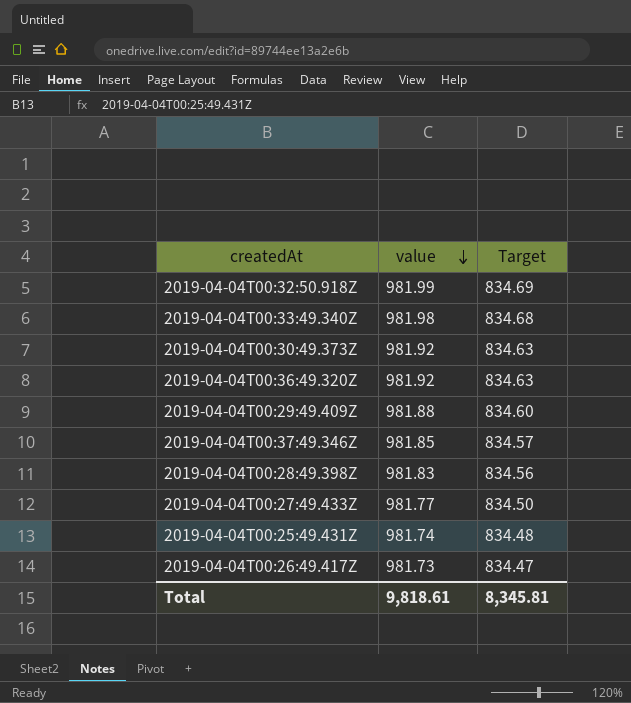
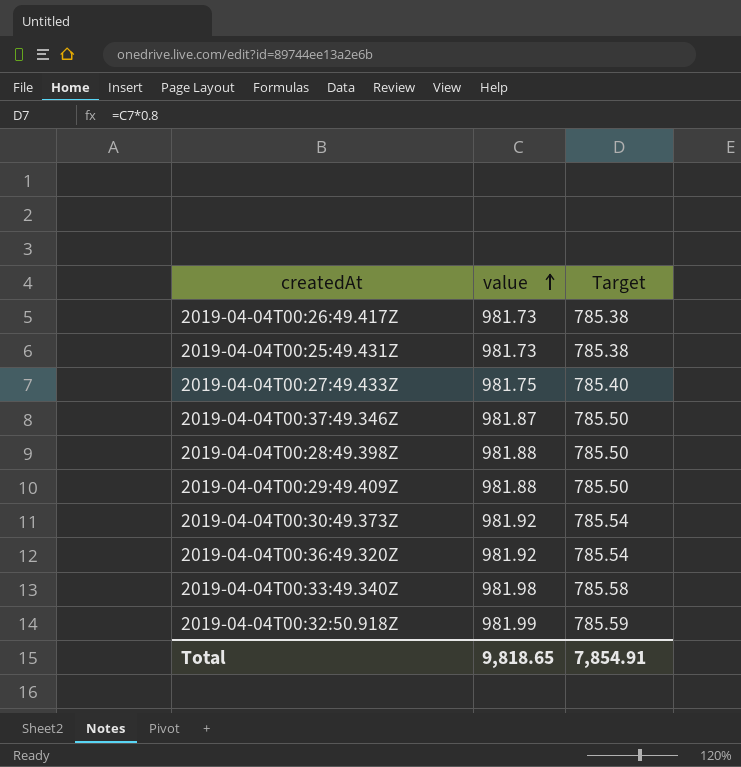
row order: value descending -> value ascending
column Target | formula: [value] * 0.85 -> [value] * 0.8
2019-04-04T00:25:49.431Z | value: 981.74 -> 981.73
2019-04-04T00:27:49.433Z | value: 981.77 -> 981.75
2019-04-04T00:37:49.346Z | value: 981.85 -> 981.87
2019-04-04T00:28:49.398Z | value: 981.83 -> 981.88
Total | value: 9,818.61 -> 9,818.65
Total | Target: 8,345.81 -> 7,854.91

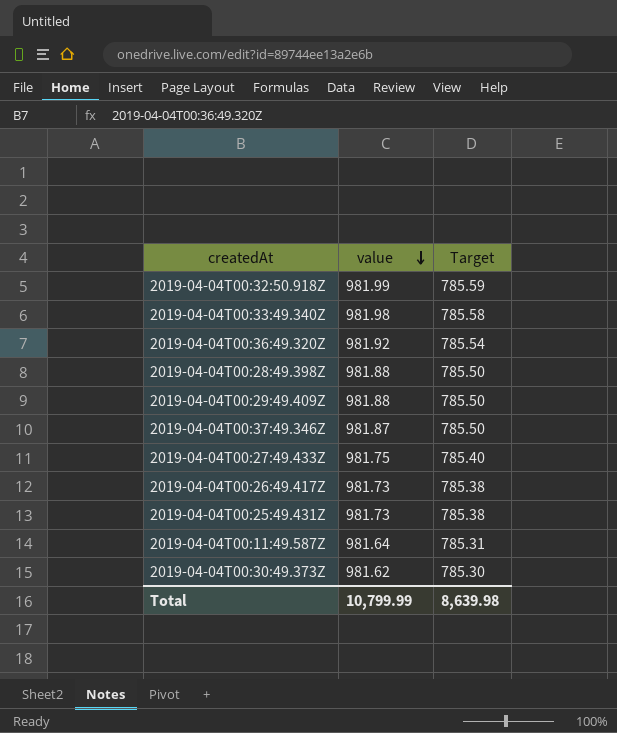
row order: value ascending -> value descending
row 2019-04-04T00:11:49.587Z: none -> 981.64 | 785.31
2019-04-04T00:30:49.373Z | value: 981.92 -> 981.62
2019-04-04T00:30:49.373Z | Target: 785.54 -> 785.30
Total | value: 9,818.65 -> 10,799.99
Total | Target: 7,854.91 -> 8,639.98

